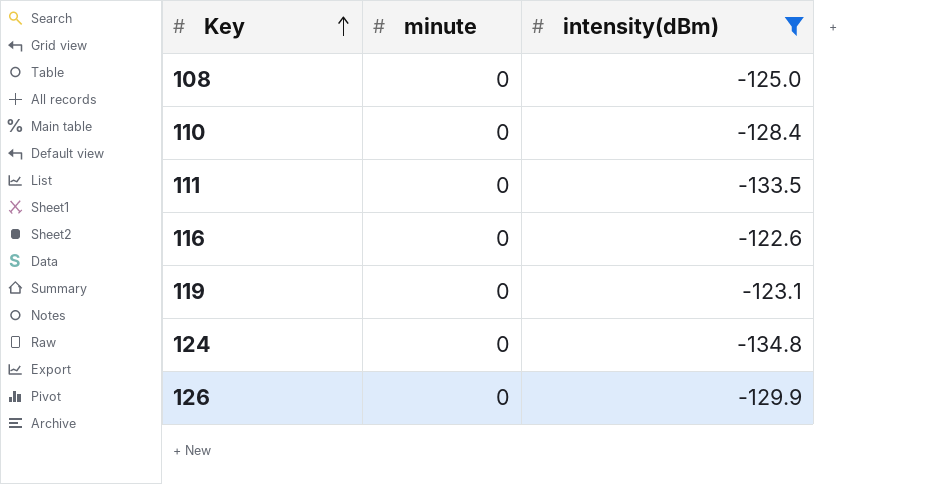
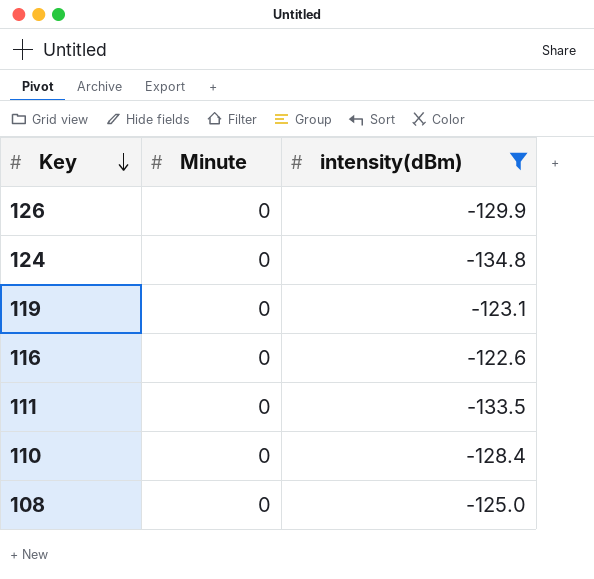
row order: Key ascending -> Key descending
column name: minute -> Minute

